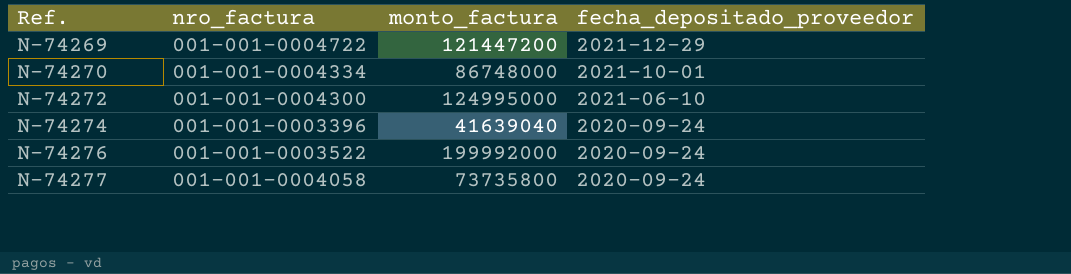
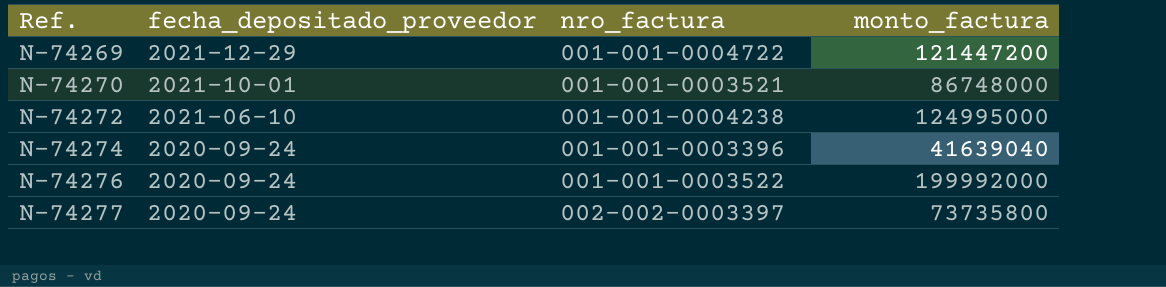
column fecha_depositado_proveedor | position: 4 -> 2
N-74270 | nro_factura: 001-001-0004334 -> 001-001-0003521
N-74272 | nro_factura: 001-001-0004300 -> 001-001-0004238
N-74277 | nro_factura: 001-001-0004058 -> 002-002-0003397

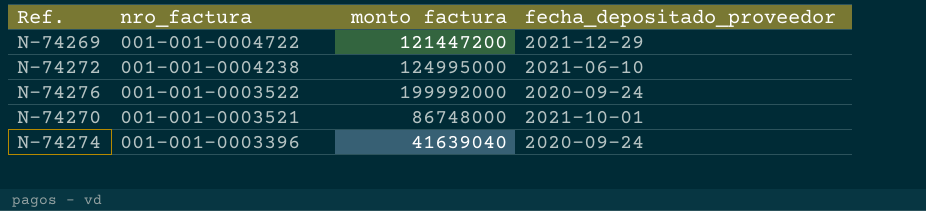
row order: Ref. ascending -> nro_factura descending
column name: monto_factura -> monto factura
column fecha_depositado_proveedor | position: 2 -> 4
row N-74277: 2020-09-24 | 002-002-0003397 | 73735800 -> none

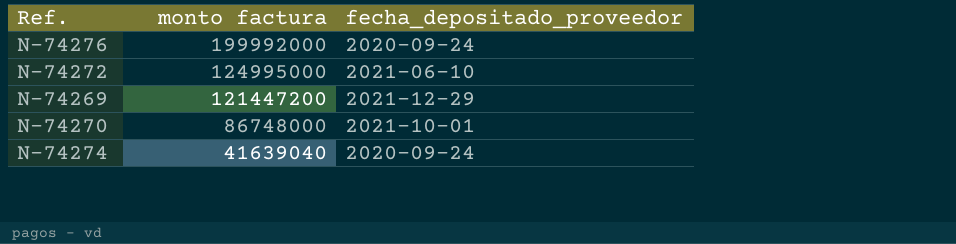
row order: nro_factura descending -> monto factura descending
column nro_factura | position: 2 -> none

